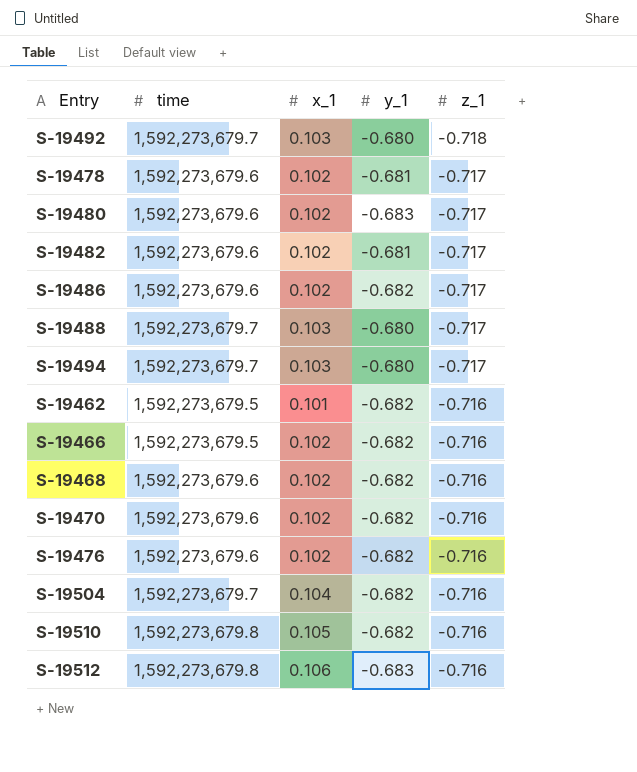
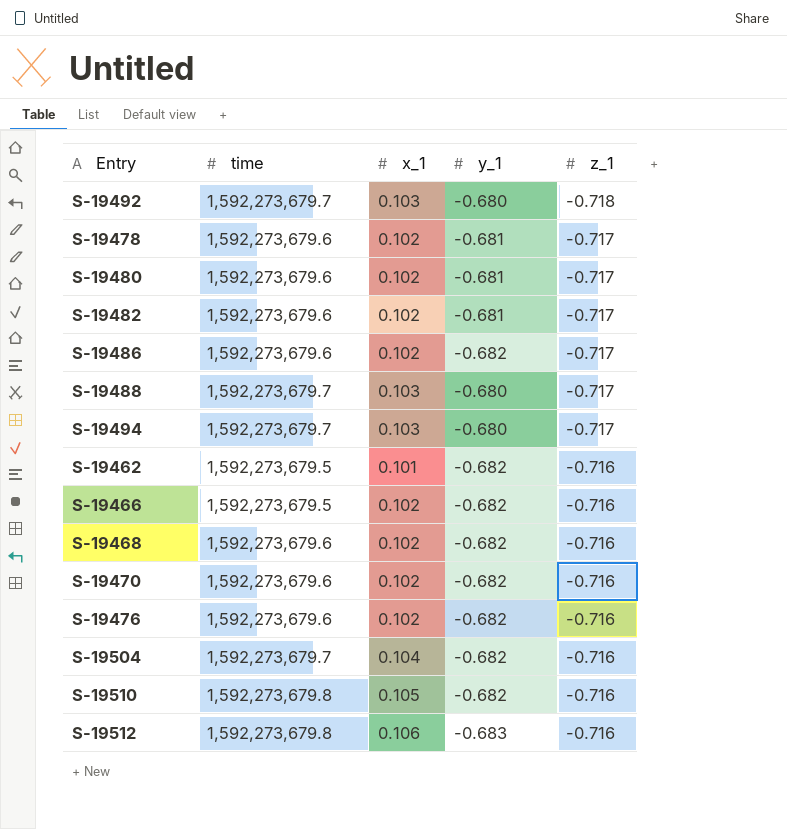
S-19480 | y_1: -0.683 -> -0.681

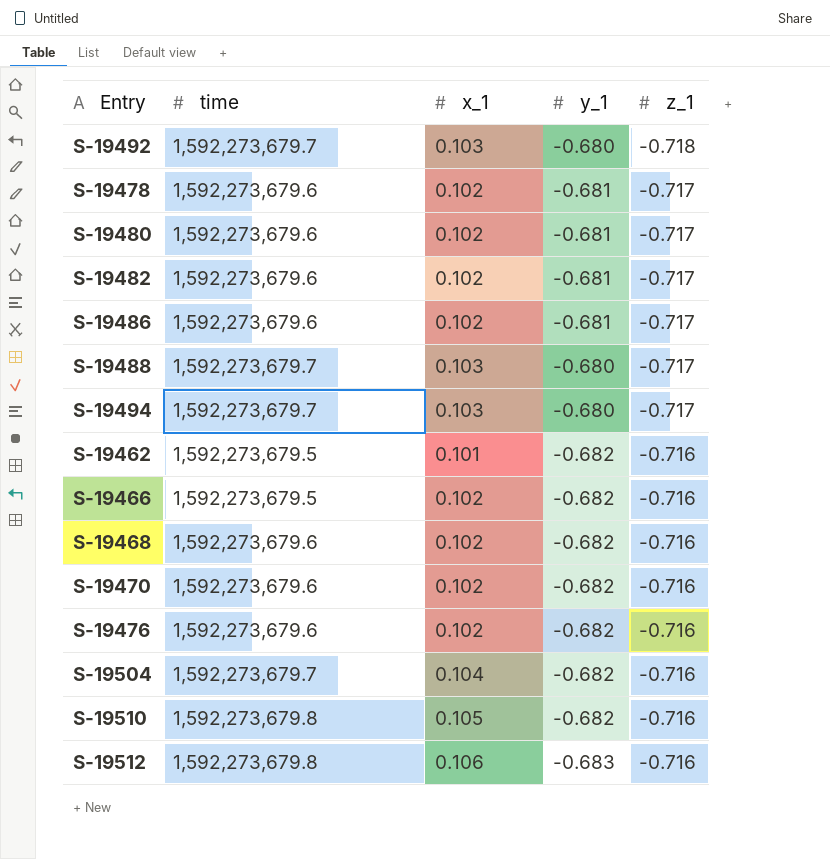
S-19486 | y_1: -0.682 -> -0.681

